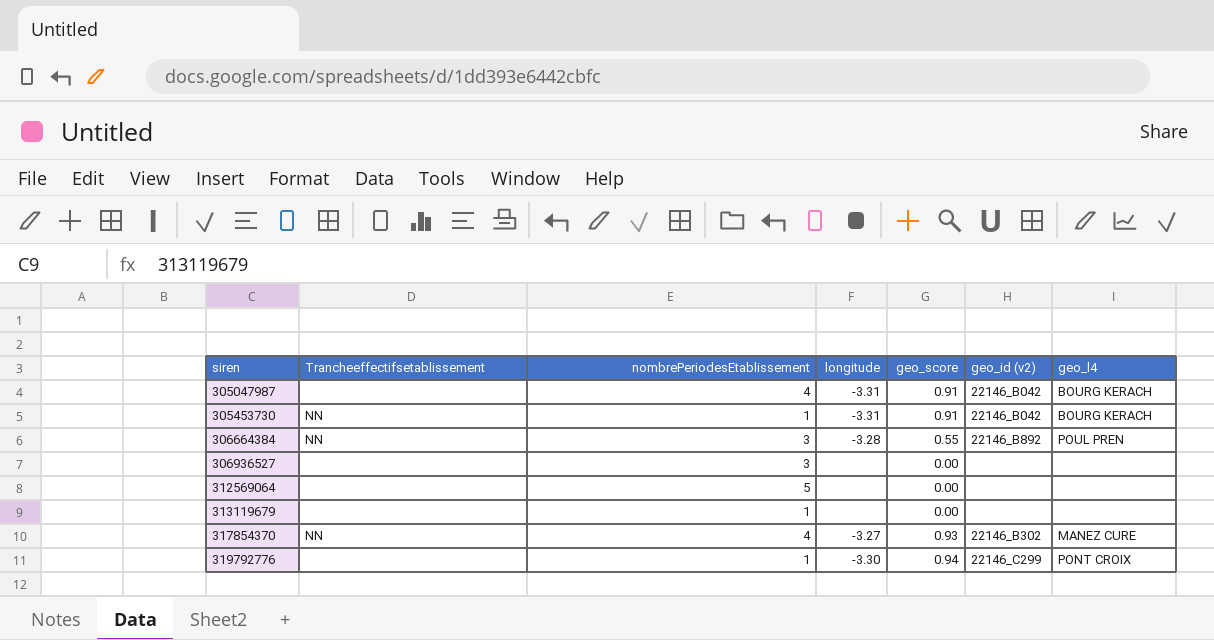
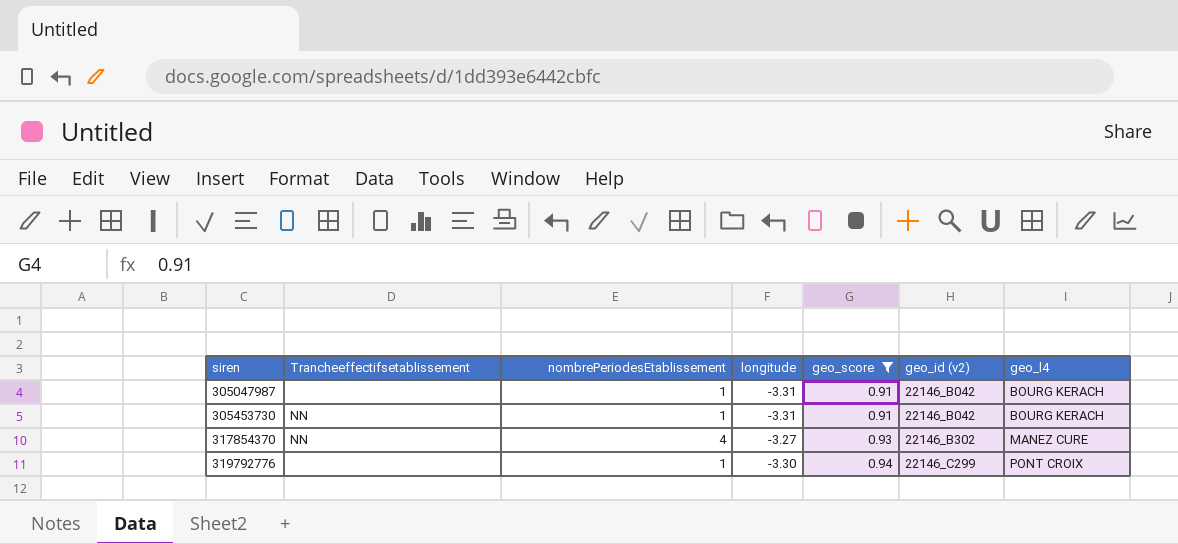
filter: none -> geo_score >= 0.91
305047987 | nombrePeriodesEtablissement: 4 -> 1

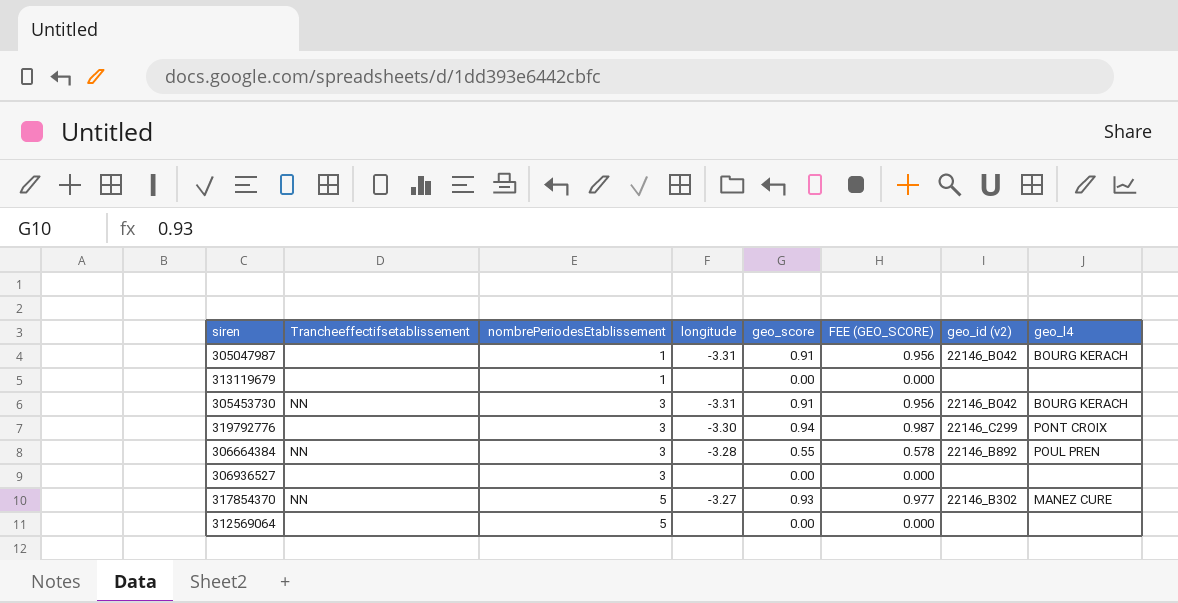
filter: geo_score >= 0.91 -> none
row order: siren ascending -> nombrePeriodesEtablissement ascending
column FEE (GEO_SCORE) | formula: none -> [geo_score] * 1.05
305453730 | nombrePeriodesEtablissement: 1 -> 3
319792776 | nombrePeriodesEtablissement: 1 -> 3
317854370 | nombrePeriodesEtablissement: 4 -> 5

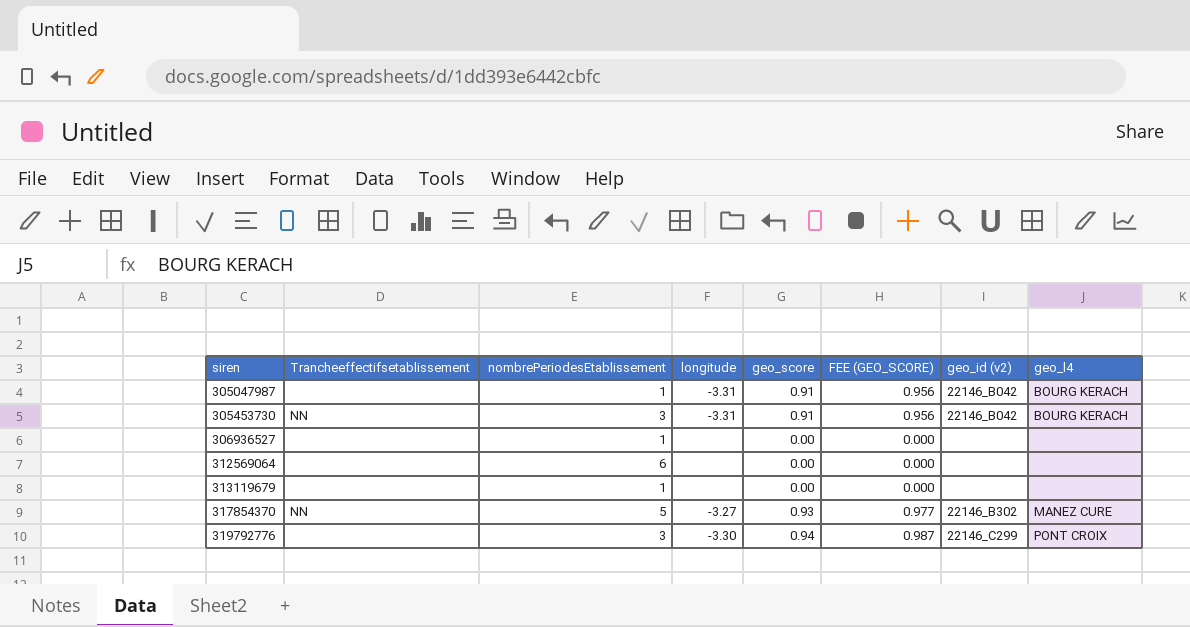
row order: nombrePeriodesEtablissement ascending -> siren ascending
row 306664384: NN | 3 | -3.28 | 0.55 | 0.578 | 22146_B892 | POUL PREN -> none
306936527 | nombrePeriodesEtablissement: 3 -> 1
312569064 | nombrePeriodesEtablissement: 5 -> 6

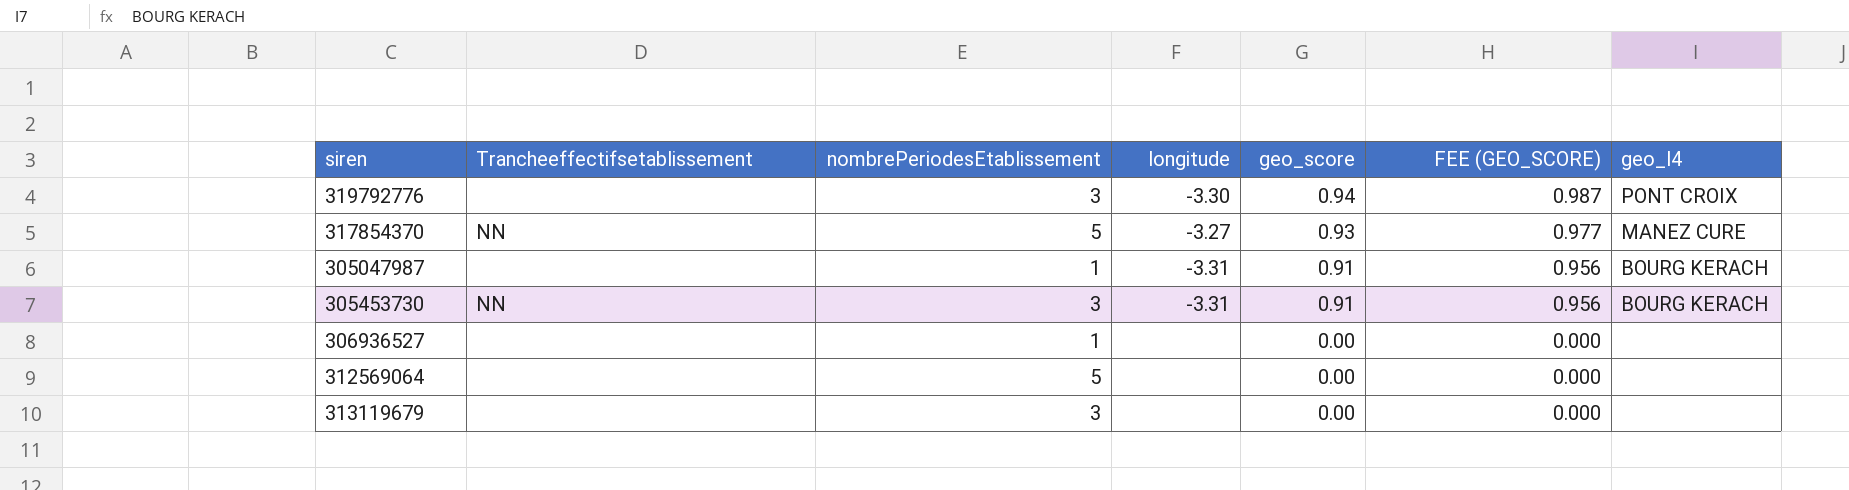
row order: siren ascending -> geo_score descending
column geo_id (v2) | position: 7 -> none
312569064 | nombrePeriodesEtablissement: 6 -> 5
313119679 | nombrePeriodesEtablissement: 1 -> 3

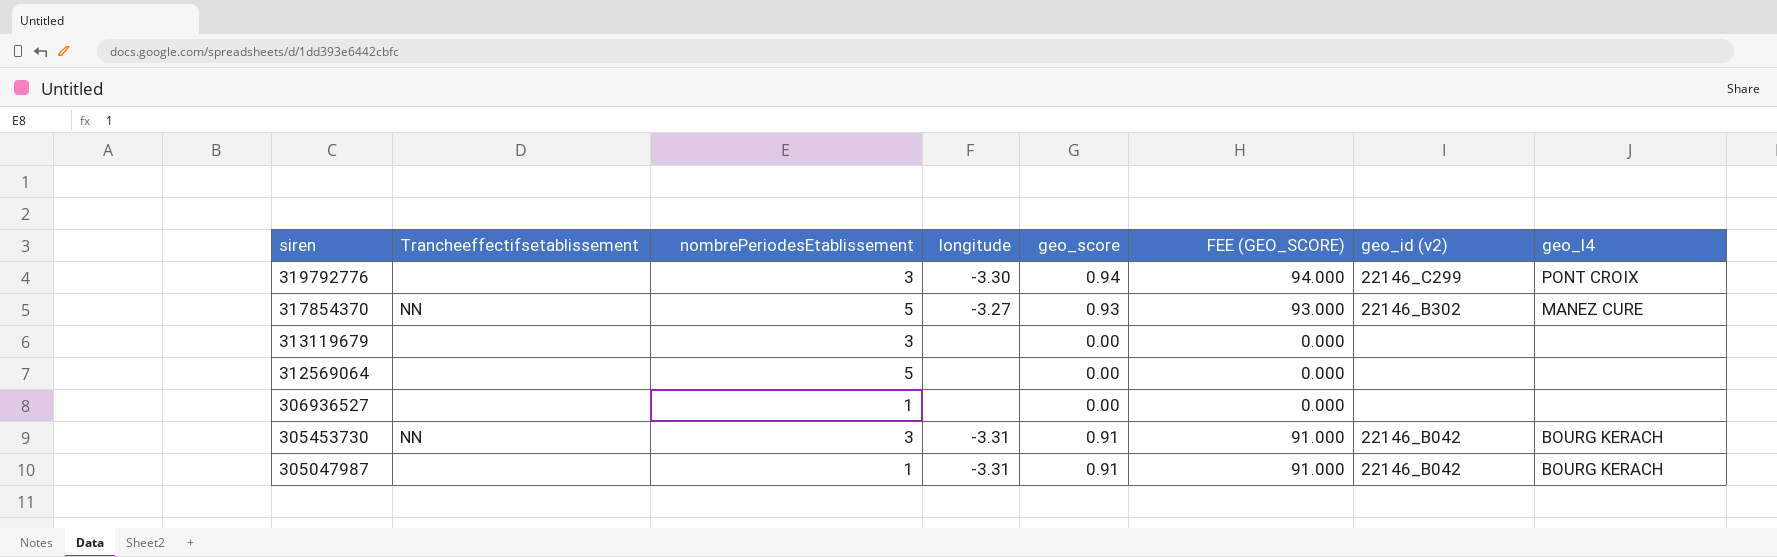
row order: geo_score descending -> siren descending
column FEE (GEO_SCORE) | formula: [geo_score] * 1.05 -> [geo_score] * 100
column geo_id (v2) | position: none -> 7

